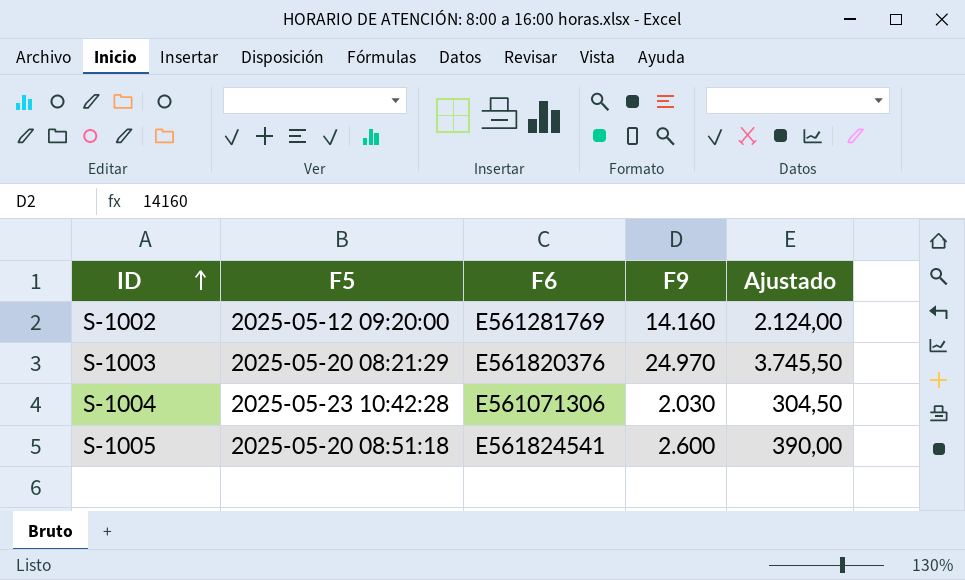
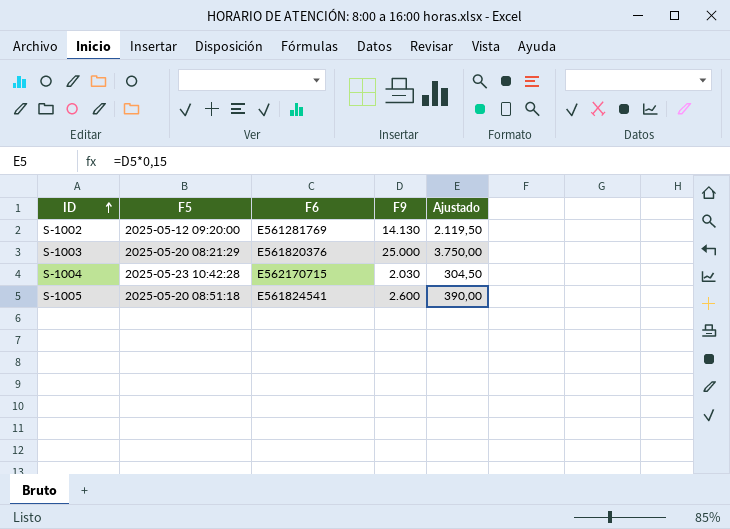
S-1002 | F9: 14.160 -> 14.130
S-1002 | Ajustado: 2.124,00 -> 2.119,50
S-1003 | F9: 24.970 -> 25.000
S-1003 | Ajustado: 3.745,50 -> 3.750,00
S-1004 | F6: E561071306 -> E562170715

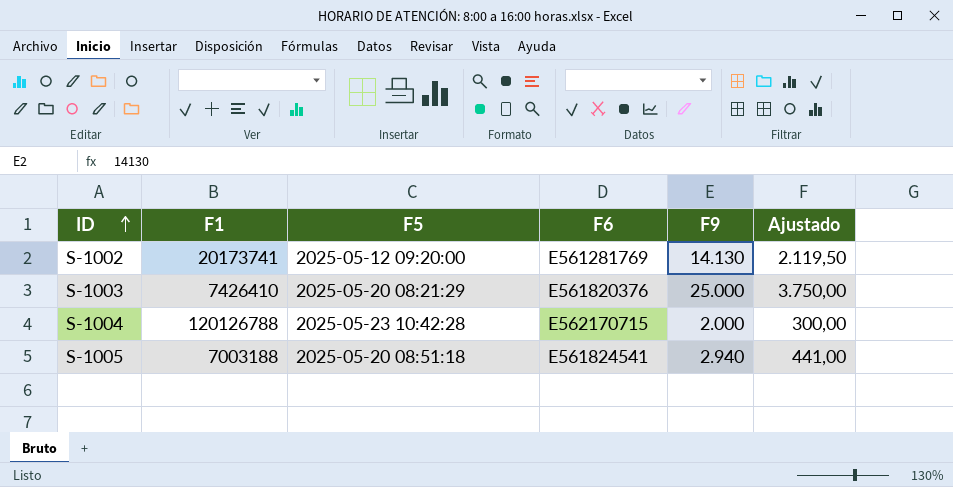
column F1 | position: none -> 2
S-1004 | F9: 2.030 -> 2.000
S-1004 | Ajustado: 304,50 -> 300,00
S-1005 | F9: 2.600 -> 2.940
S-1005 | Ajustado: 390,00 -> 441,00

